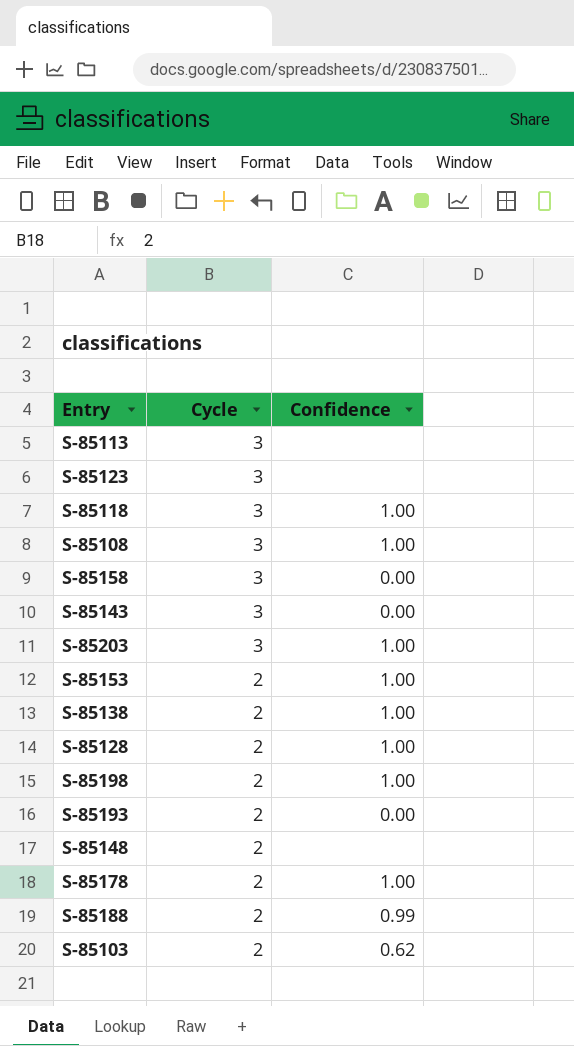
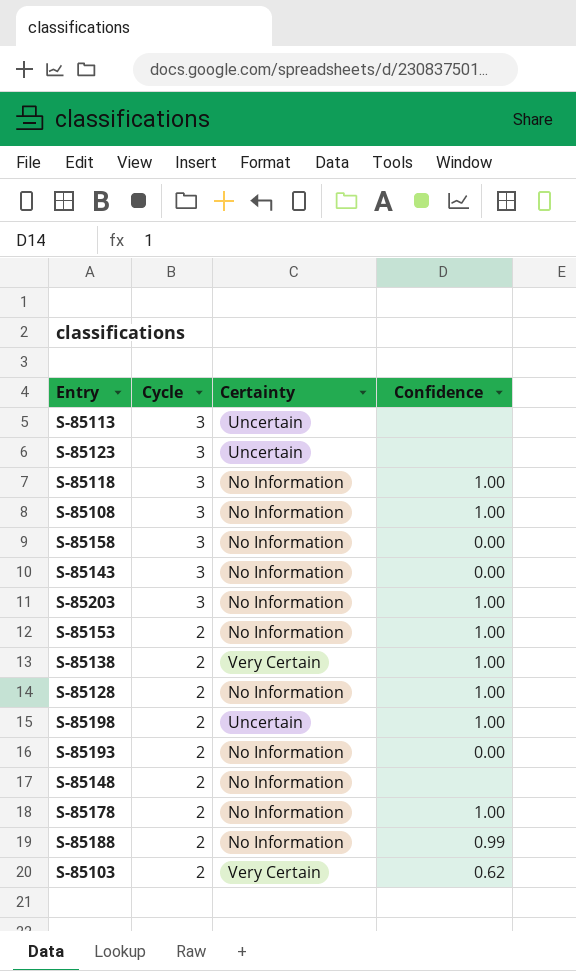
column Certainty | position: none -> 3

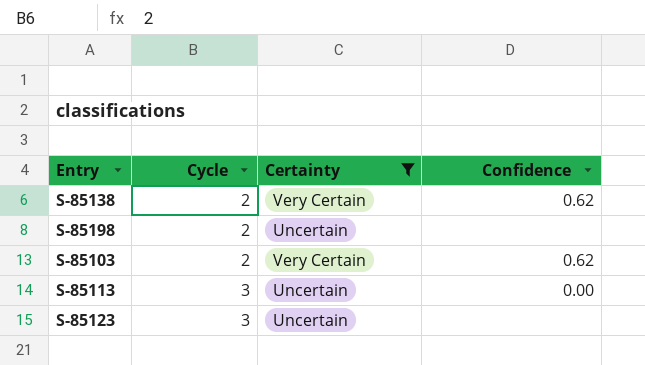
filter: none -> Certainty != No Information
row order: Cycle descending -> Cycle ascending
S-85138 | Confidence: 1.00 -> 0.62
S-85198 | Confidence: 1.00 -> none
S-85113 | Confidence: none -> 0.00

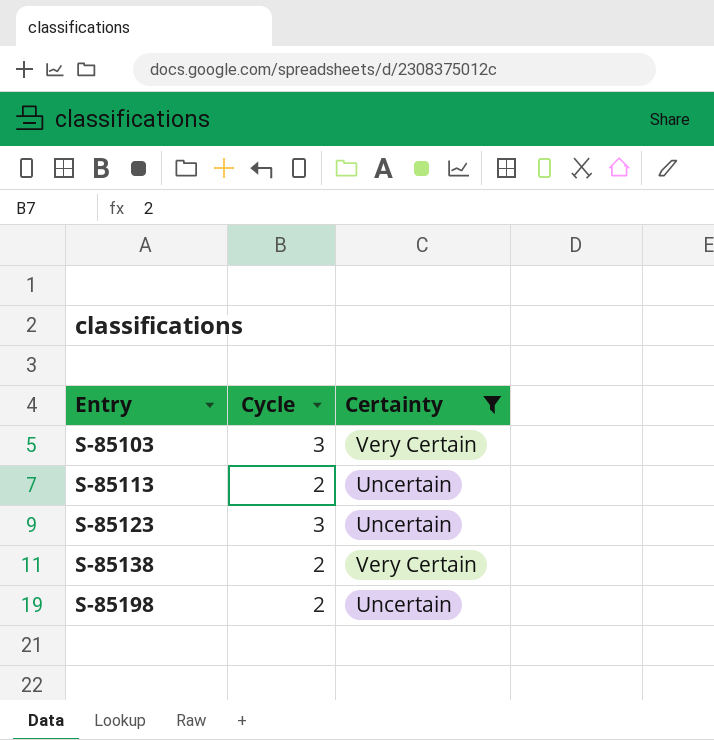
row order: Cycle ascending -> Entry ascending
column Confidence | position: 4 -> none
S-85103 | Cycle: 2 -> 3
S-85113 | Cycle: 3 -> 2

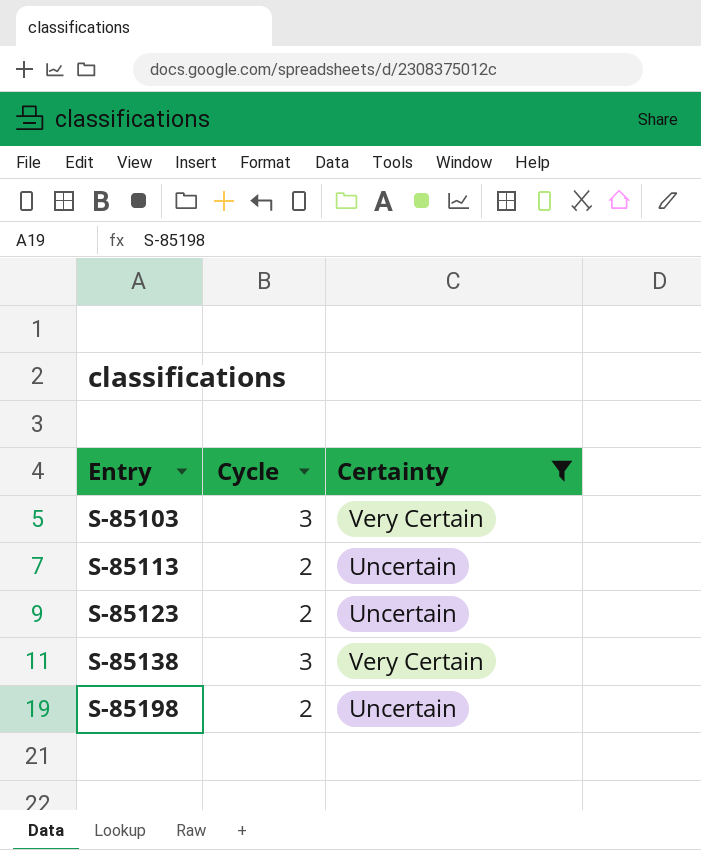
S-85123 | Cycle: 3 -> 2
S-85138 | Cycle: 2 -> 3

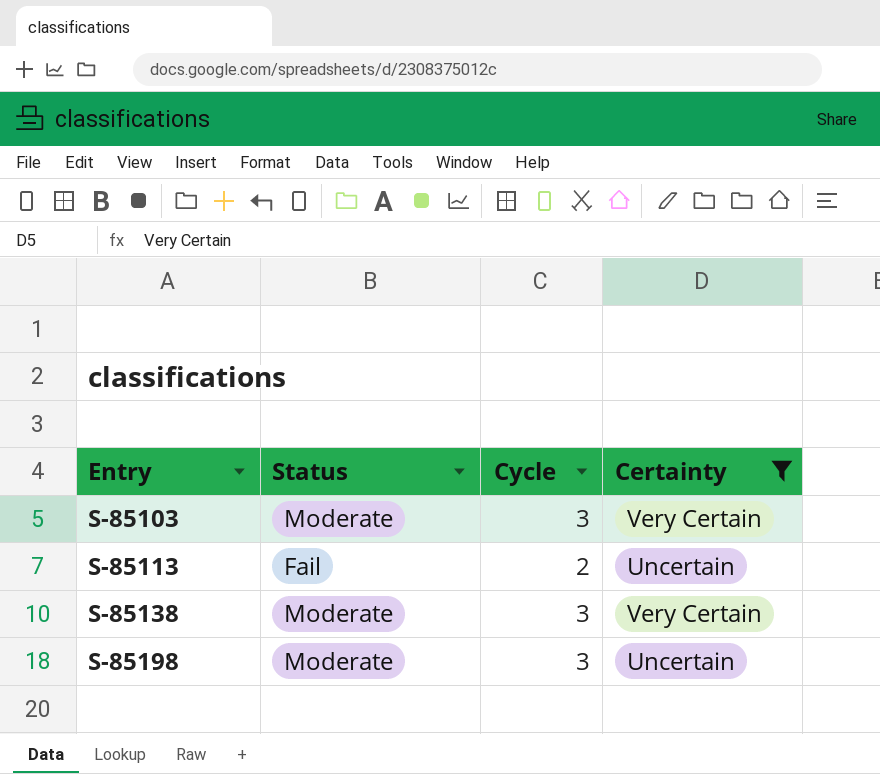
column Status | position: none -> 2
row S-85123: 2 | Uncertain -> none
S-85198 | Cycle: 2 -> 3

